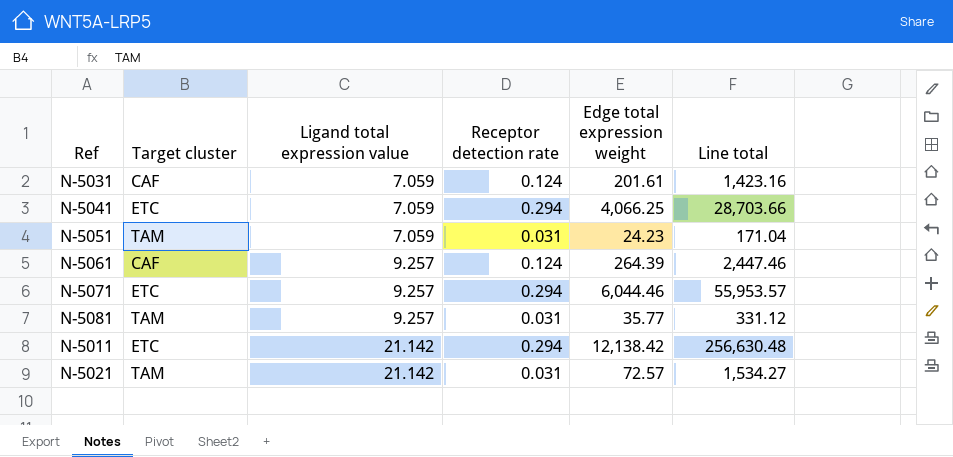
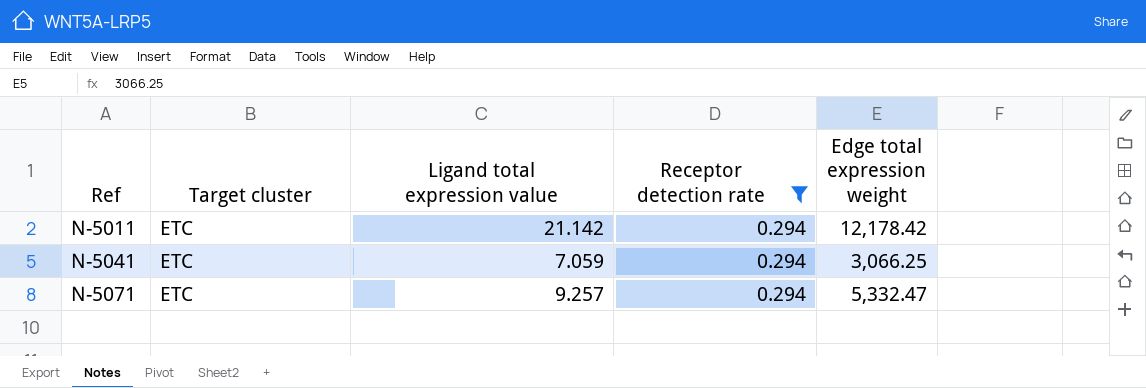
filter: none -> Receptor detection rate = 0.294
row order: Ligand total expression value ascending -> Ref ascending
column Line total | formula: [Ligand total expression value] * [Edge total expression weight] -> none
N-5011 | Edge total expression weight: 12,138.42 -> 12,178.42
N-5041 | Edge total expression weight: 4,066.25 -> 3,066.25
N-5071 | Edge total expression weight: 6,044.46 -> 5,332.47

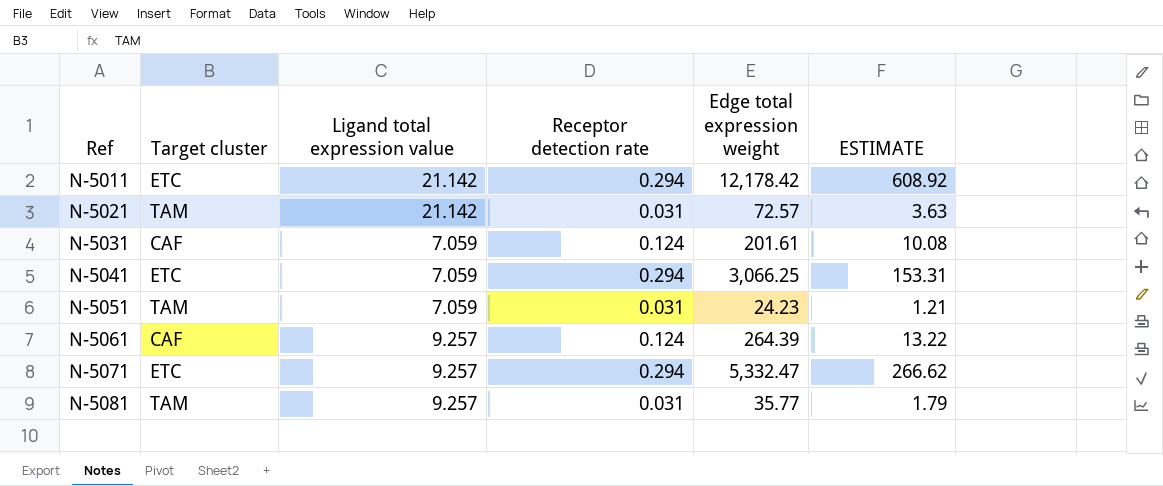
filter: Receptor detection rate = 0.294 -> none
column ESTIMATE | formula: none -> [Edge total expression weight] * 0.05

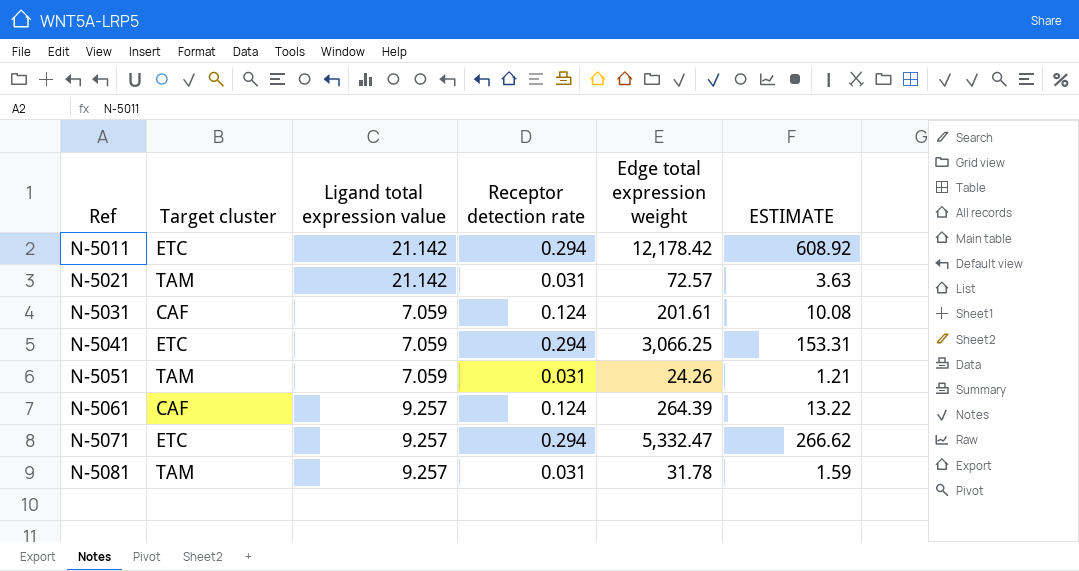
N-5051 | Edge total expression weight: 24.23 -> 24.26
N-5081 | Edge total expression weight: 35.77 -> 31.78
N-5081 | ESTIMATE: 1.79 -> 1.59

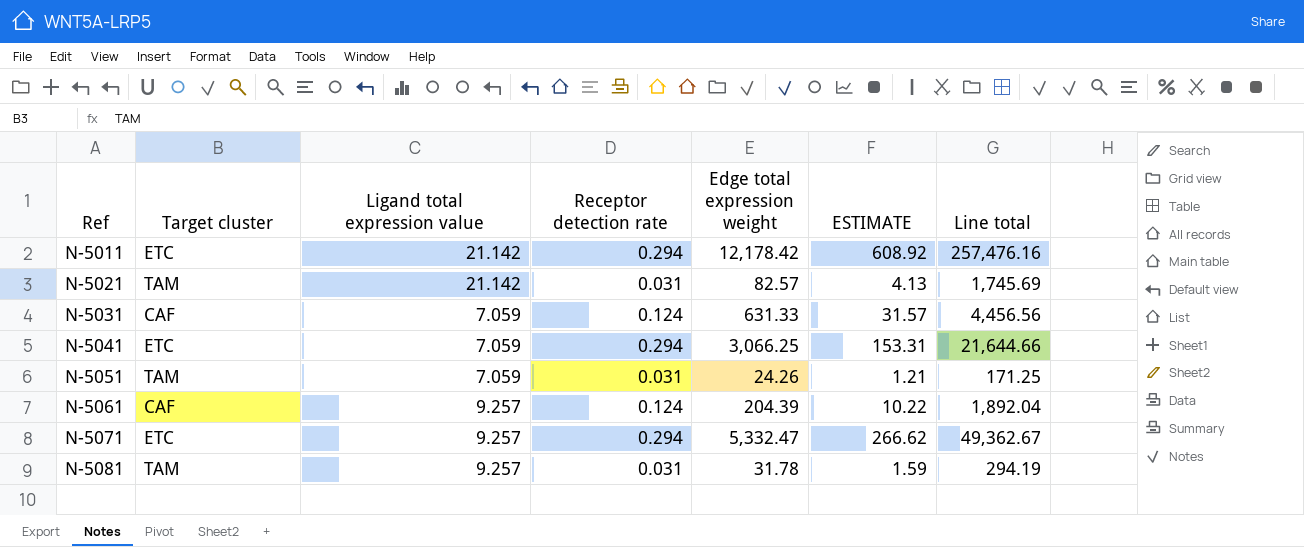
column Line total | formula: none -> [Ligand total expression value] * [Edge total expression weight]
N-5021 | Edge total expression weight: 72.57 -> 82.57
N-5021 | ESTIMATE: 3.63 -> 4.13
N-5031 | Edge total expression weight: 201.61 -> 631.33
N-5031 | ESTIMATE: 10.08 -> 31.57
N-5061 | Edge total expression weight: 264.39 -> 204.39
N-5061 | ESTIMATE: 13.22 -> 10.22

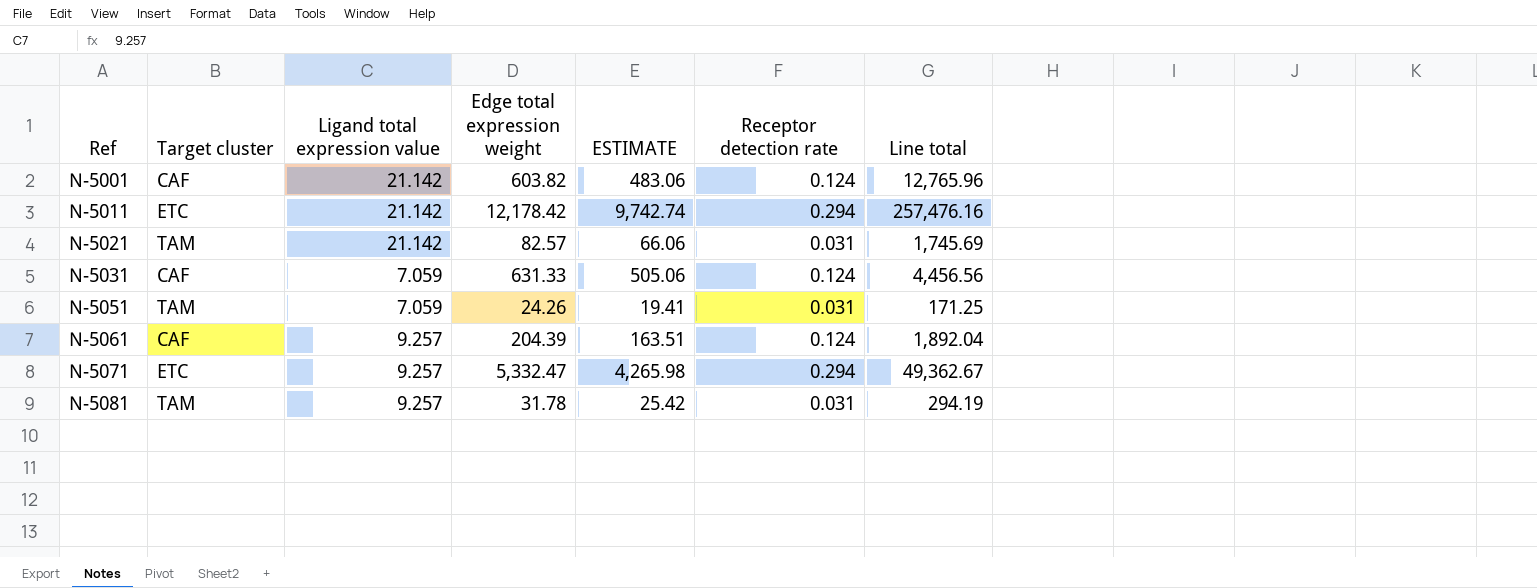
column ESTIMATE | formula: [Edge total expression weight] * 0.05 -> [Edge total expression weight] * 0.8
column Receptor detection rate | position: 4 -> 6
row N-5041: ETC | 7.059 | 0.294 | 3,066.25 | 153.31 | 21,644.66 -> none
row N-5001: none -> CAF | 21.142 | 603.82 | 483.06 | 0.124 | 12,765.96

